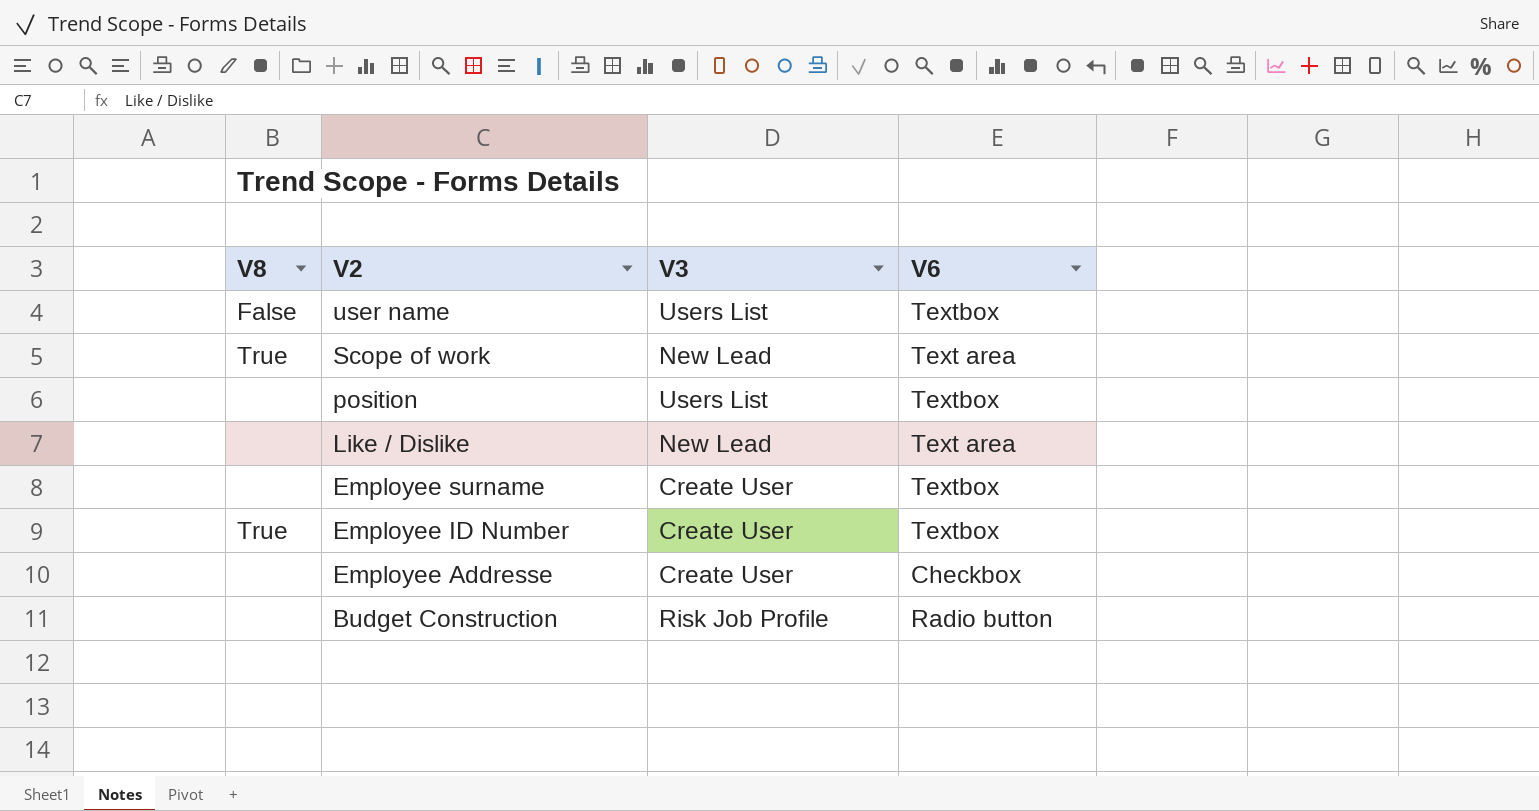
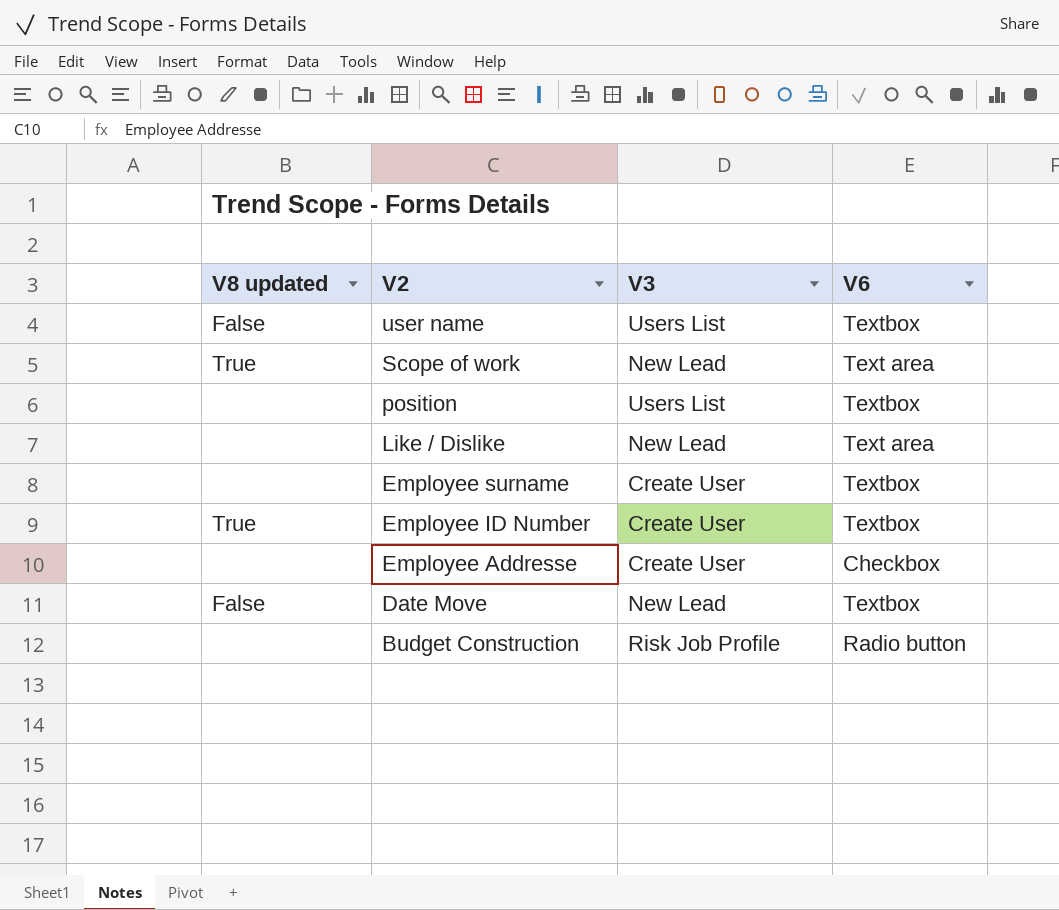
column name: V8 -> V8 updated
row Date Move: none -> False | New Lead | Textbox

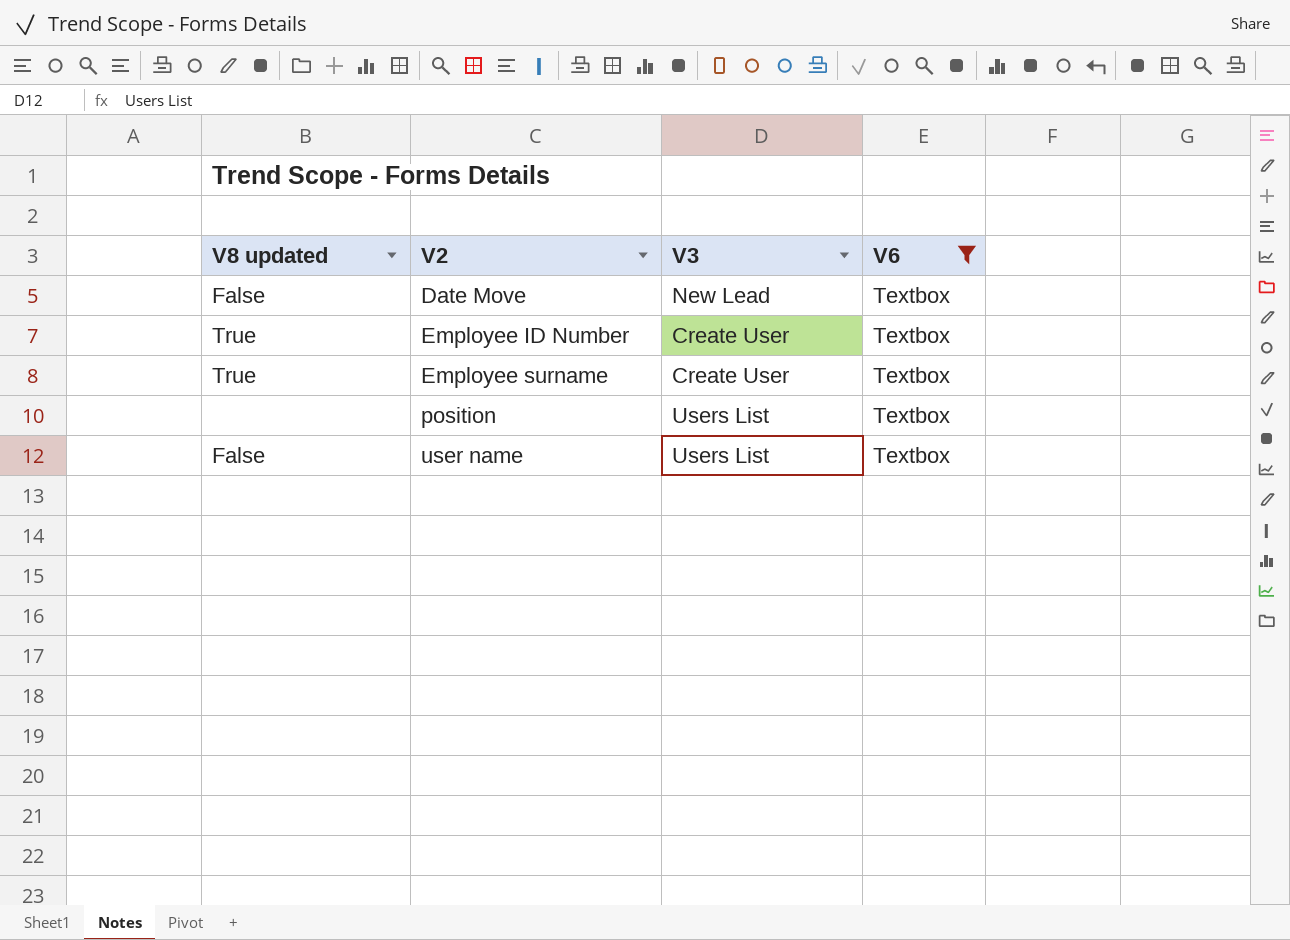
filter: none -> V6 = Textbox
row order: V2 descending -> V2 ascending
Employee surname | V8 updated: none -> True

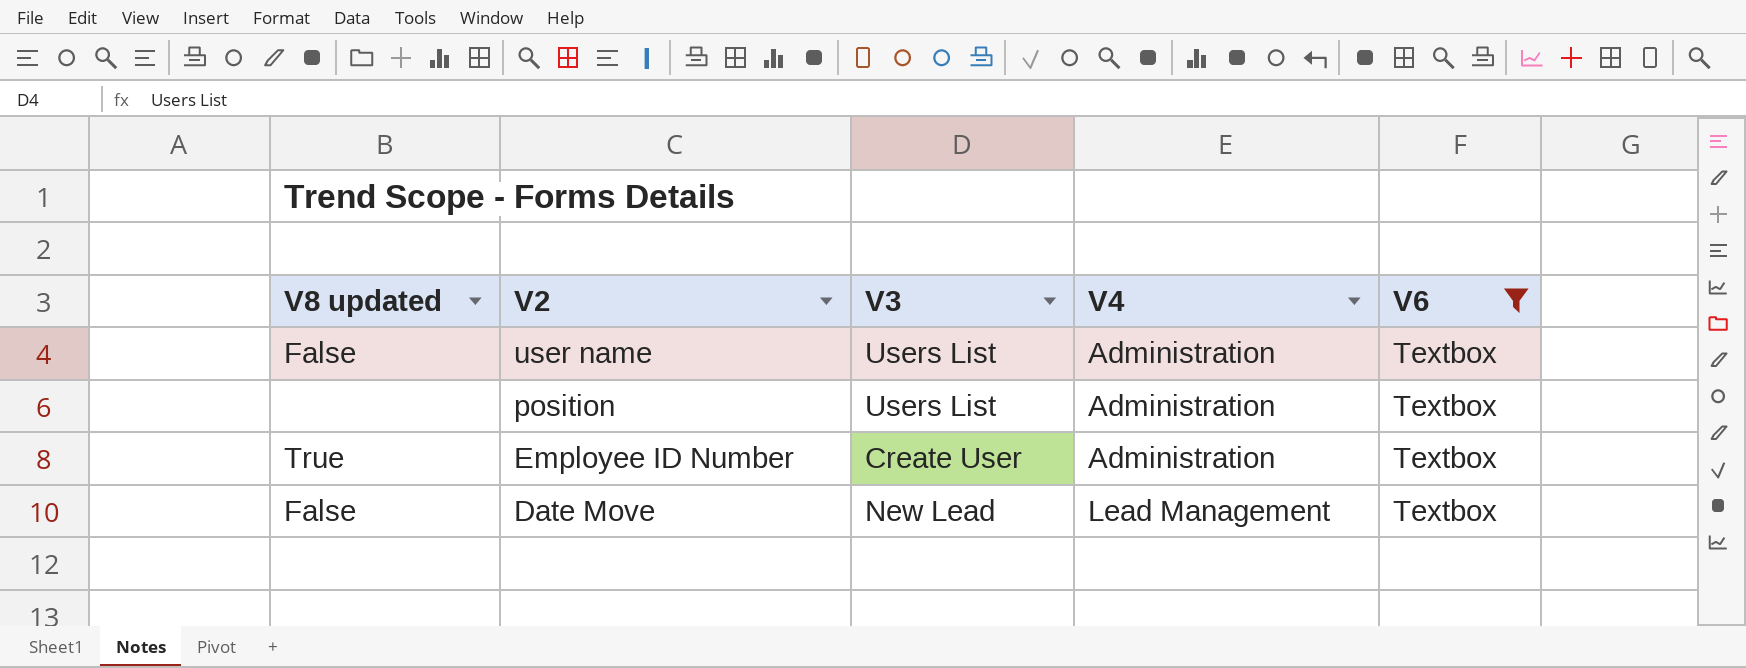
row order: V2 ascending -> V2 descending
column V4 | position: none -> 4
row Employee surname: True | Create User | Textbox -> none

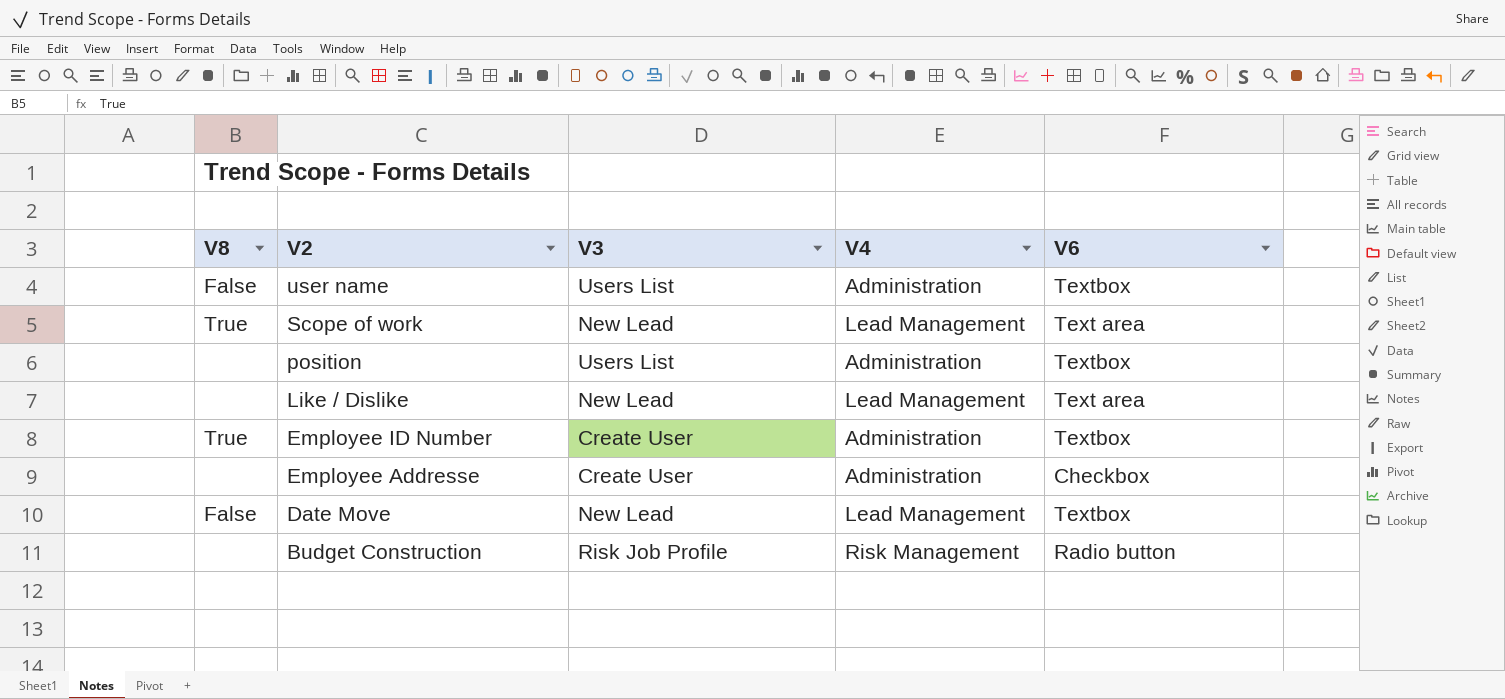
filter: V6 = Textbox -> none
column name: V8 updated -> V8

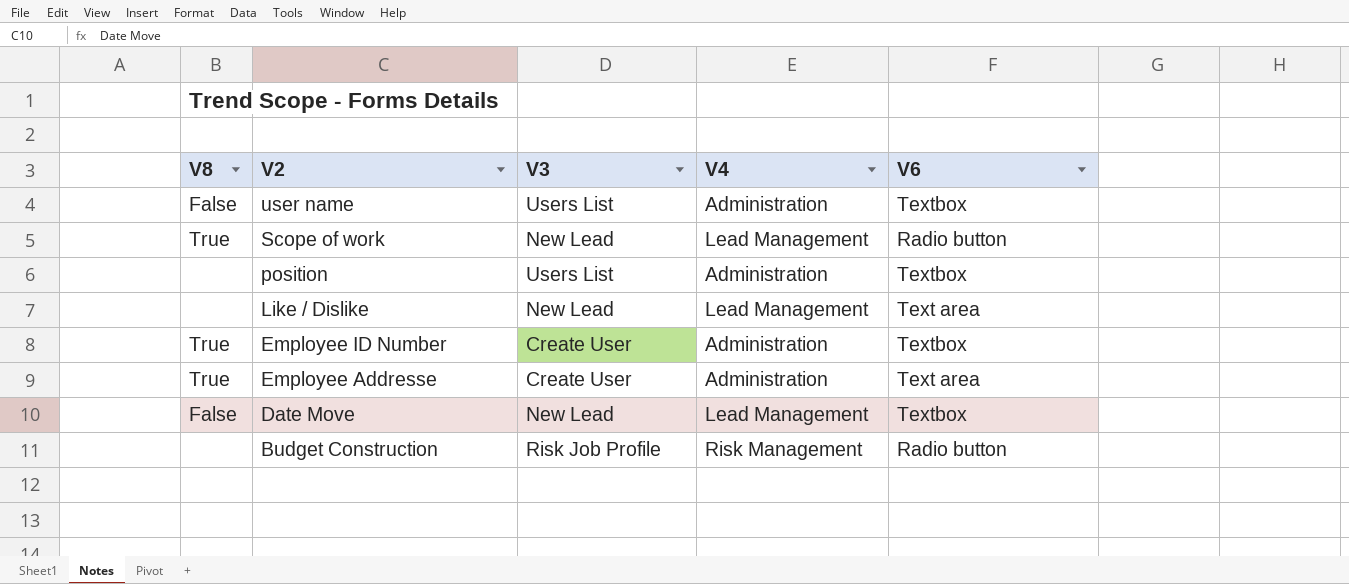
Scope of work | V6: Text area -> Radio button
Employee Addresse | V8: none -> True
Employee Addresse | V6: Checkbox -> Text area

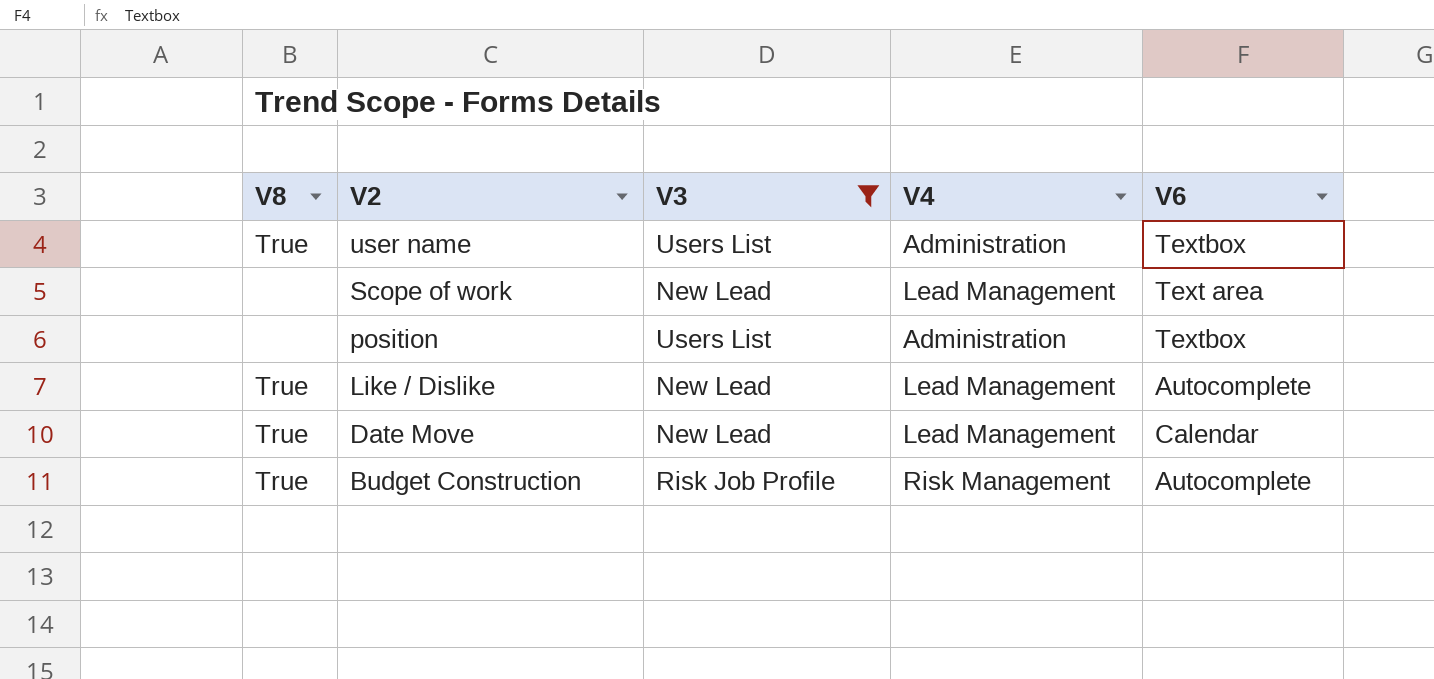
filter: none -> V3 != Create User
user name | V8: False -> True
Scope of work | V8: True -> none
Scope of work | V6: Radio button -> Text area
Like / Dislike | V8: none -> True
Like / Dislike | V6: Text area -> Autocomplete
Date Move | V8: False -> True
Date Move | V6: Textbox -> Calendar
Budget Construction | V8: none -> True
Budget Construction | V6: Radio button -> Autocomplete

